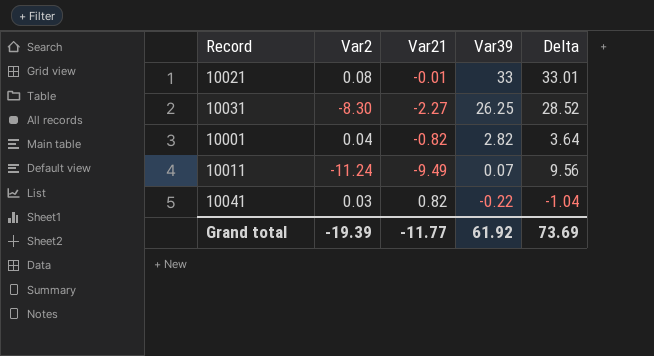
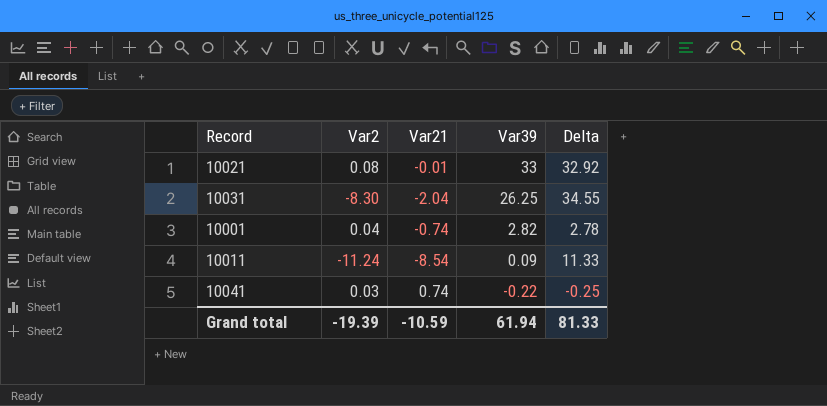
column Delta | formula: [Var39] - [Var21] -> [Var39] - [Var2]
10031 | Var21: -2.27 -> -2.04
10001 | Var21: -0.82 -> -0.74
10011 | Var21: -9.49 -> -8.54
10011 | Var39: 0.07 -> 0.09
10041 | Var21: 0.82 -> 0.74
Grand total | Var21: -11.77 -> -10.59
Grand total | Var39: 61.92 -> 61.94
Grand total | Delta: 73.69 -> 81.33

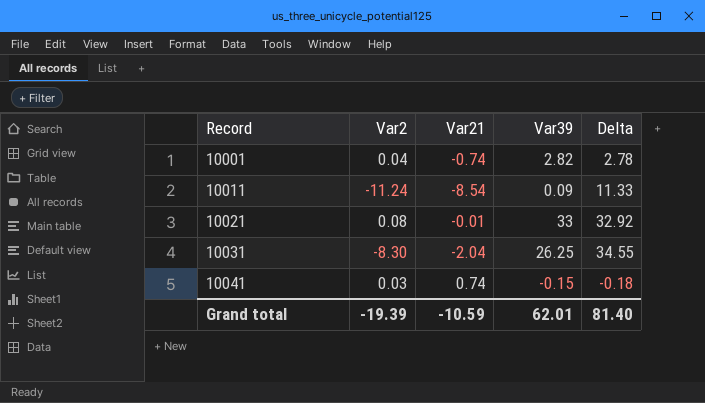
row order: Var39 descending -> Record ascending
10041 | Var39: -0.22 -> -0.15
10041 | Delta: -0.25 -> -0.18
Grand total | Var39: 61.94 -> 62.01
Grand total | Delta: 81.33 -> 81.40

